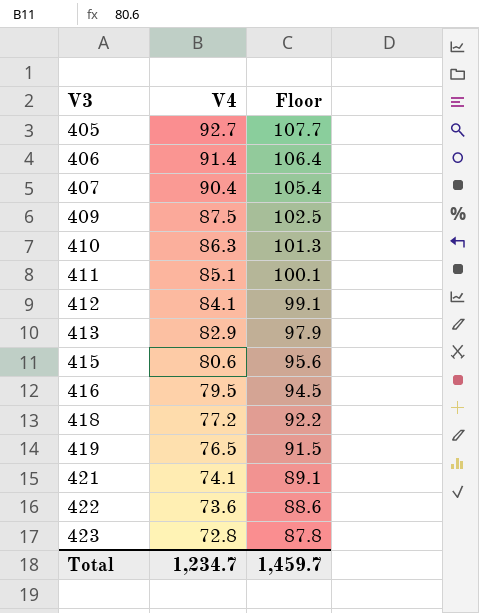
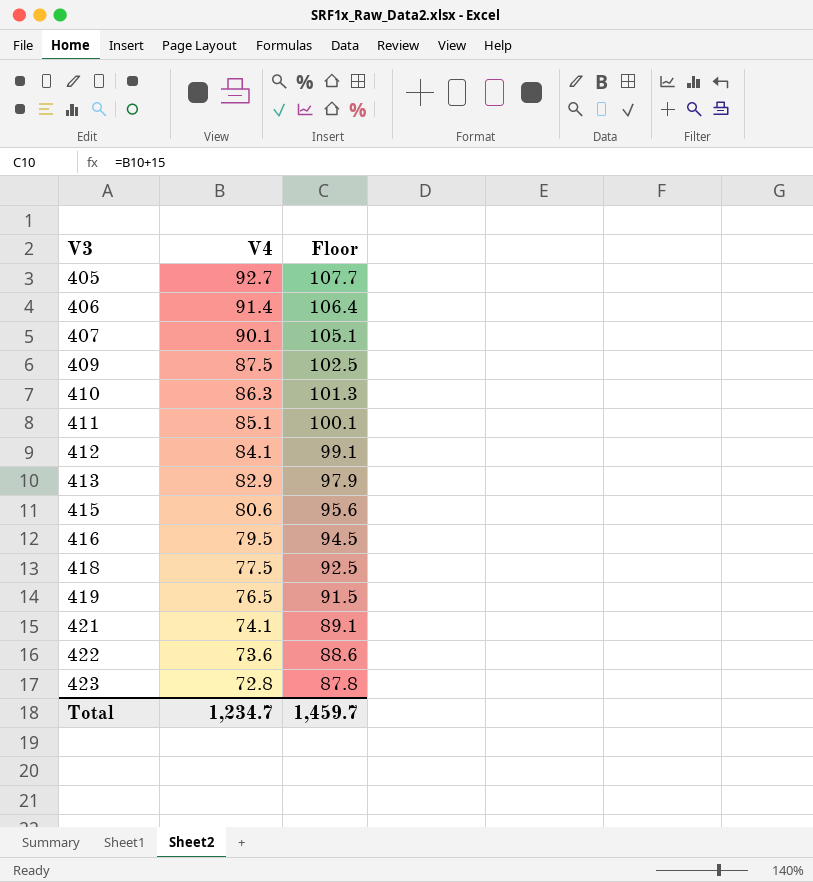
407 | V4: 90.4 -> 90.1
407 | Floor: 105.4 -> 105.1
418 | V4: 77.2 -> 77.5
418 | Floor: 92.2 -> 92.5

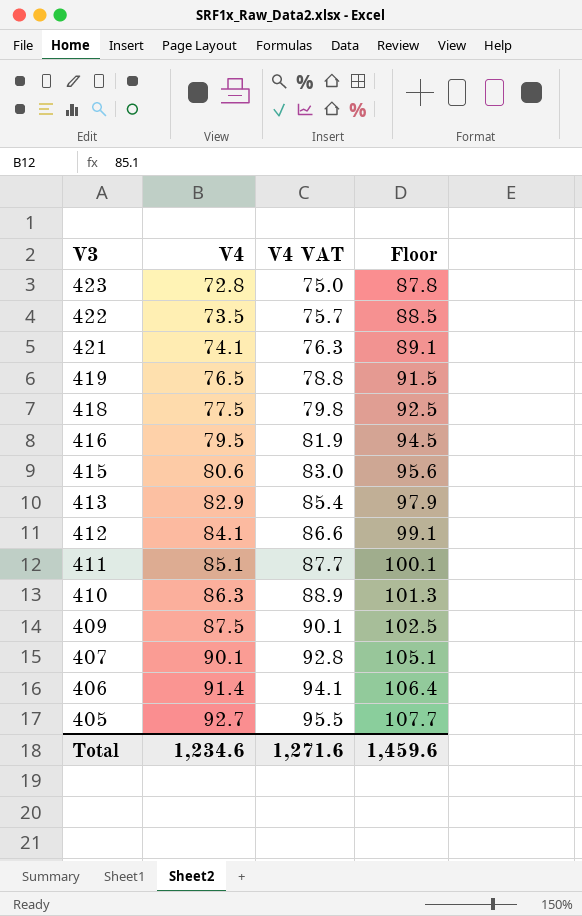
row order: V3 ascending -> V3 descending
column V4 VAT | formula: none -> [V4] * 1.03
422 | V4: 73.6 -> 73.5
422 | Floor: 88.6 -> 88.5
Total | V4: 1,234.7 -> 1,234.6
Total | Floor: 1,459.7 -> 1,459.6

